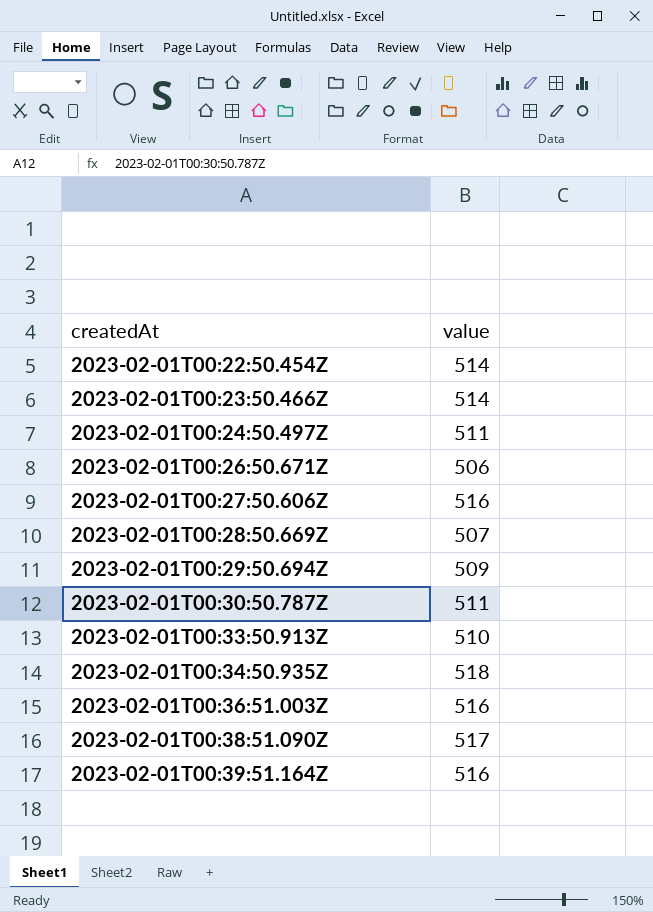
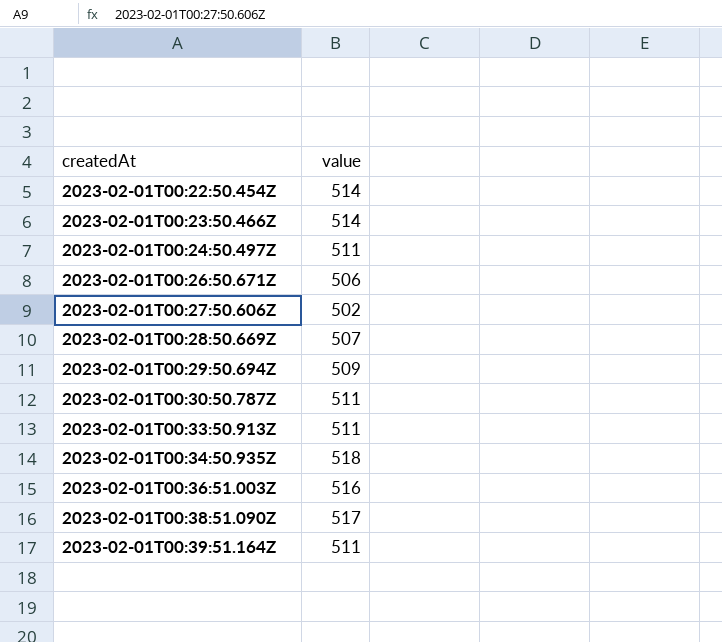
2023-02-01T00:27:50.606Z | value: 516 -> 502
2023-02-01T00:33:50.913Z | value: 510 -> 511
2023-02-01T00:39:51.164Z | value: 516 -> 511

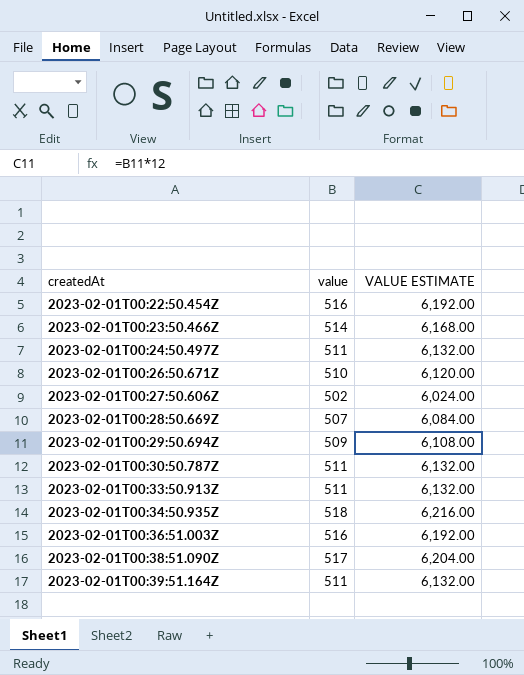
column VALUE ESTIMATE | formula: none -> [value] * 12
2023-02-01T00:22:50.454Z | value: 514 -> 516
2023-02-01T00:26:50.671Z | value: 506 -> 510

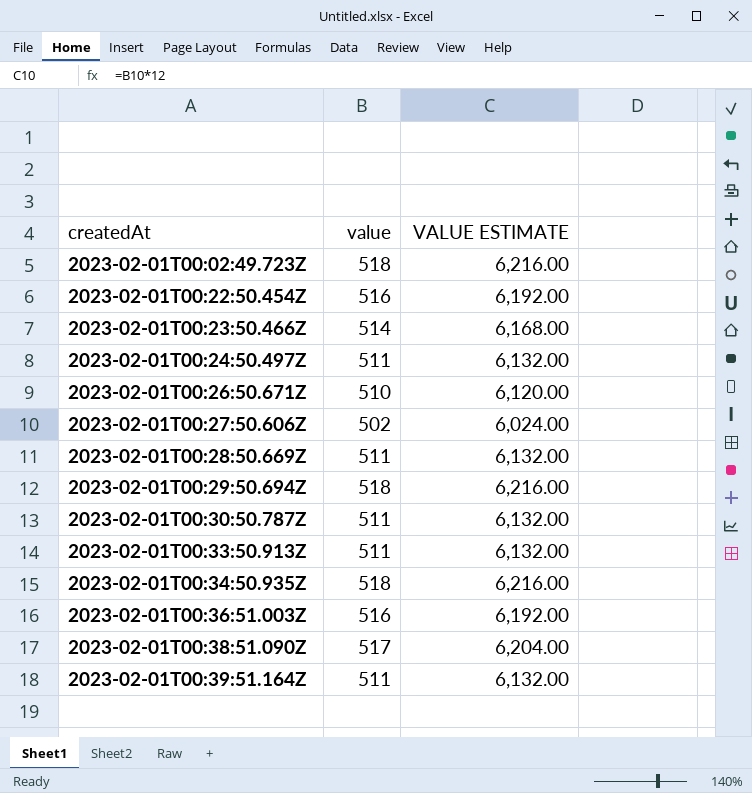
row 2023-02-01T00:02:49.723Z: none -> 518 | 6,216.00
2023-02-01T00:28:50.669Z | value: 507 -> 511
2023-02-01T00:28:50.669Z | VALUE ESTIMATE: 6,084.00 -> 6,132.00
2023-02-01T00:29:50.694Z | value: 509 -> 518
2023-02-01T00:29:50.694Z | VALUE ESTIMATE: 6,108.00 -> 6,216.00

